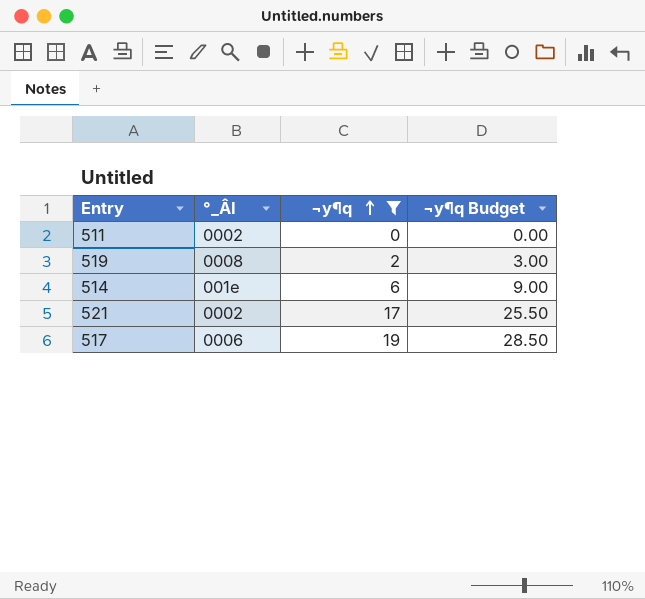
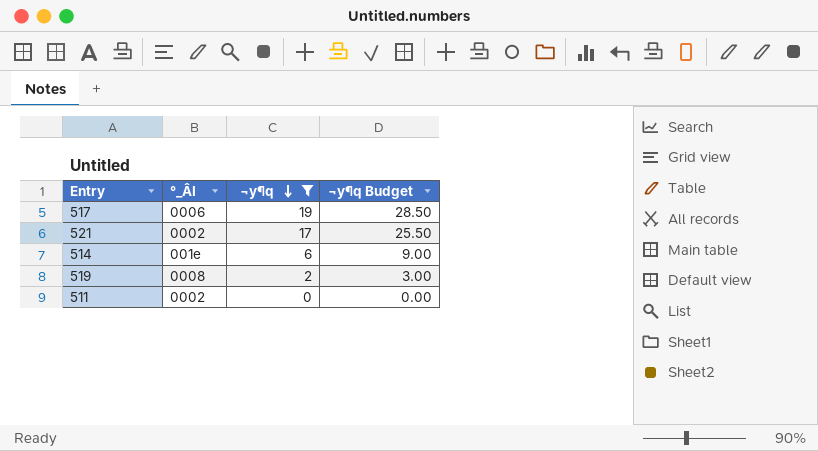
row order: ¬y¶q ascending -> ¬y¶q descending

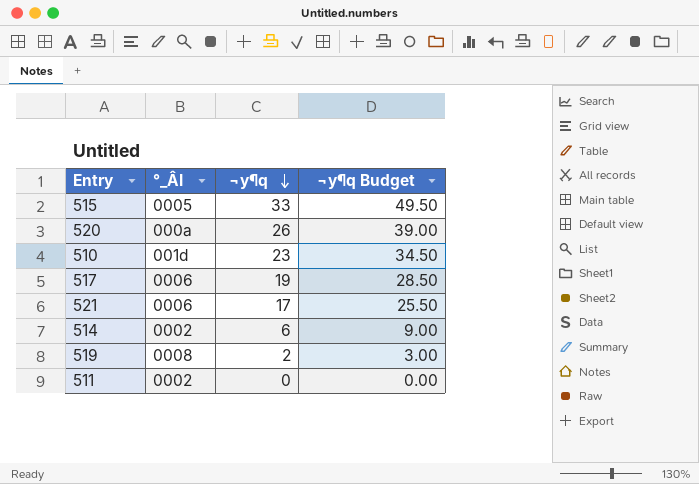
filter: ¬y¶q <= 19 -> none
521 | °_ÂI: 0002 -> 0006
514 | °_ÂI: 001e -> 0002

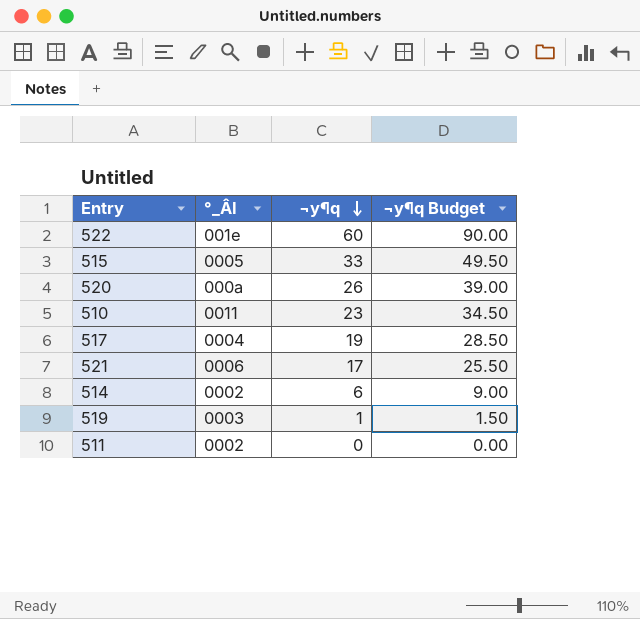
row 522: none -> 001e | 60 | 90.00
510 | °_ÂI: 001d -> 0011
517 | °_ÂI: 0006 -> 0004
519 | °_ÂI: 0008 -> 0003
519 | ¬y¶q: 2 -> 1
519 | ¬y¶q Budget: 3.00 -> 1.50

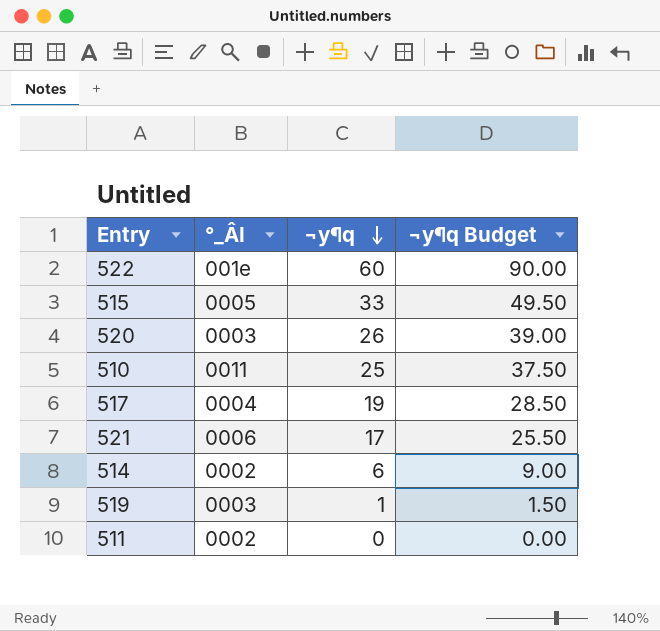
520 | °_ÂI: 000a -> 0003
510 | ¬y¶q: 23 -> 25
510 | ¬y¶q Budget: 34.50 -> 37.50

